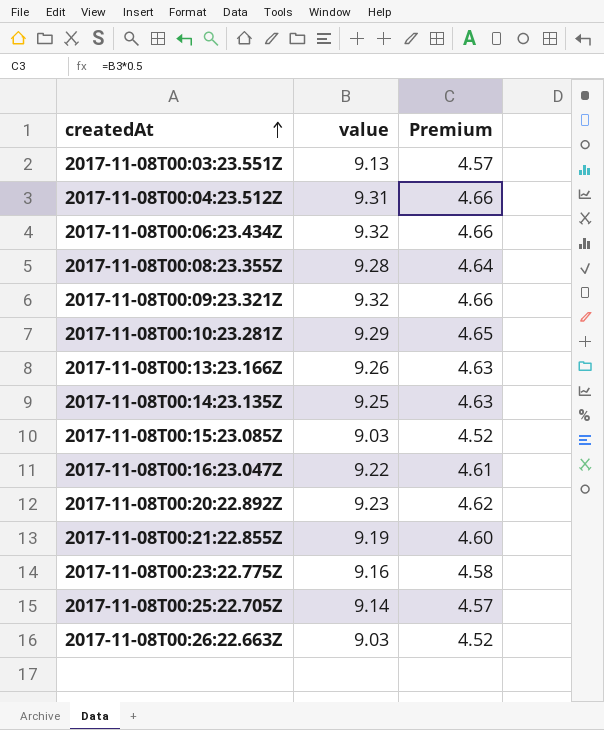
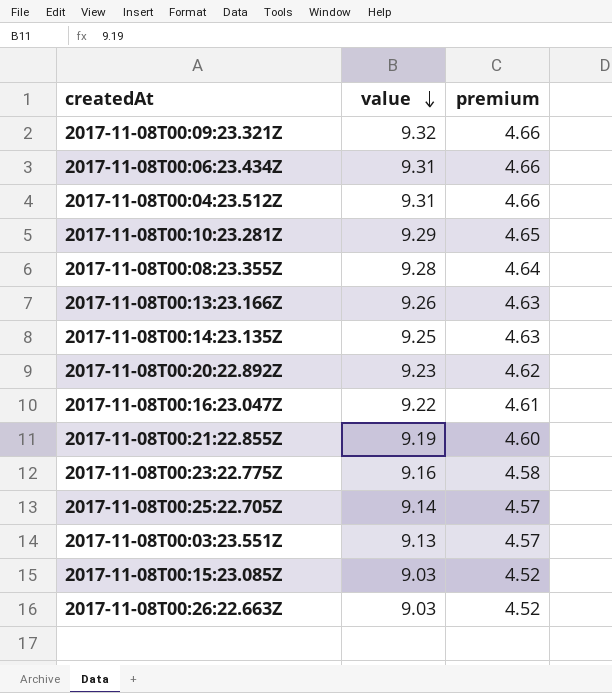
row order: createdAt ascending -> value descending
column name: Premium -> premium
2017-11-08T00:06:23.434Z | value: 9.32 -> 9.31

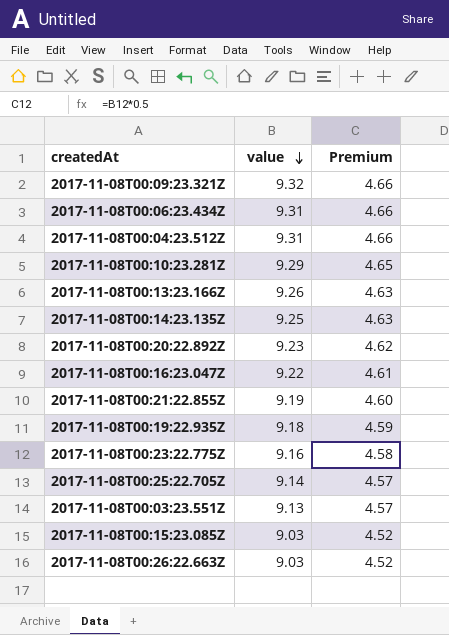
column name: premium -> Premium
row 2017-11-08T00:08:23.355Z: 9.28 | 4.64 -> none
row 2017-11-08T00:19:22.935Z: none -> 9.18 | 4.59

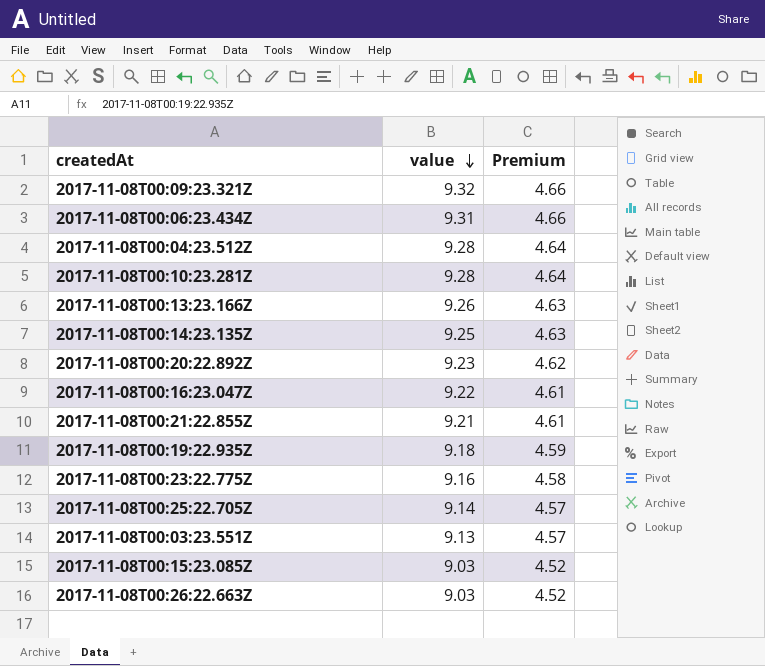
2017-11-08T00:04:23.512Z | value: 9.31 -> 9.28
2017-11-08T00:04:23.512Z | Premium: 4.66 -> 4.64
2017-11-08T00:10:23.281Z | value: 9.29 -> 9.28
2017-11-08T00:10:23.281Z | Premium: 4.65 -> 4.64
2017-11-08T00:21:22.855Z | value: 9.19 -> 9.21
2017-11-08T00:21:22.855Z | Premium: 4.60 -> 4.61

